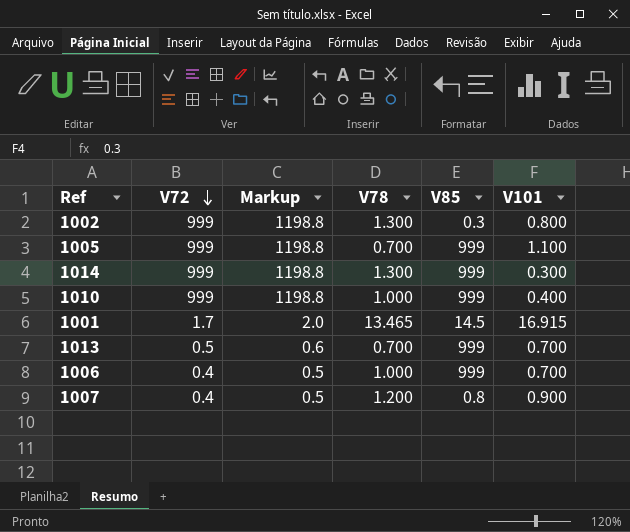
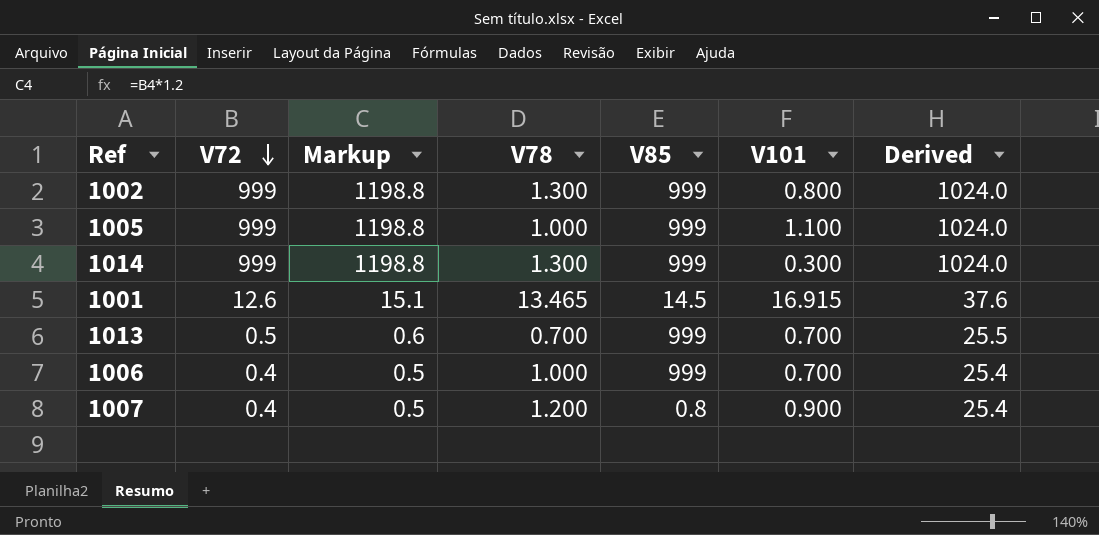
column Derived | formula: none -> [V72] + 25
row 1010: 999 | 1198.8 | 1.000 | 999 | 0.400 -> none
1002 | V85: 0.3 -> 999
1005 | V78: 0.700 -> 1.000
1001 | V72: 1.7 -> 12.6
1001 | Markup: 2.0 -> 15.1

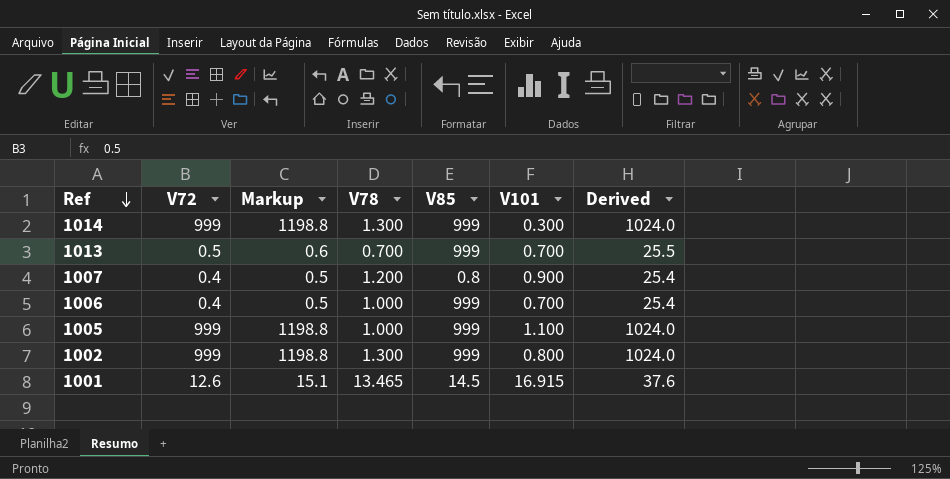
row order: V72 descending -> Ref descending

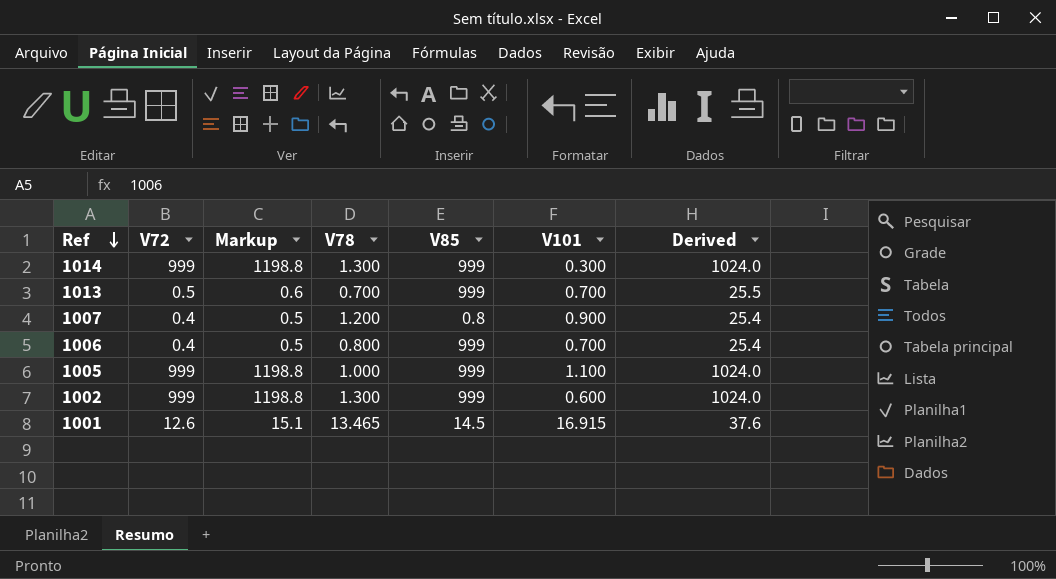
1006 | V78: 1.000 -> 0.800
1002 | V101: 0.800 -> 0.600

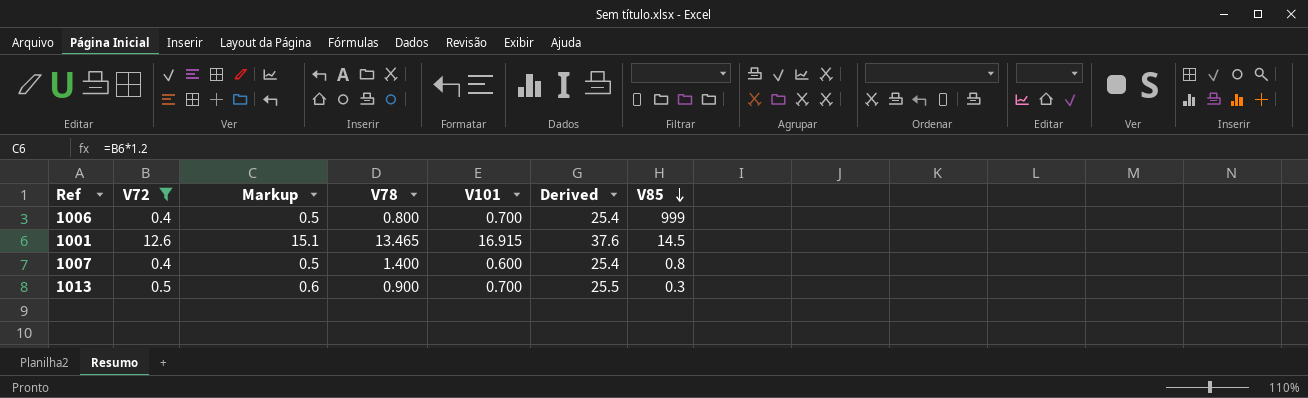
filter: none -> V72 != 999
row order: Ref descending -> V85 descending
column V85 | position: 5 -> 7
1007 | V78: 1.200 -> 1.400
1007 | V101: 0.900 -> 0.600
1013 | V78: 0.700 -> 0.900
1013 | V85: 999 -> 0.3

